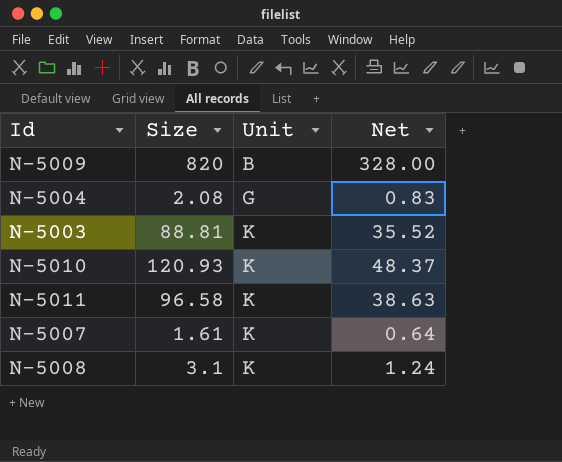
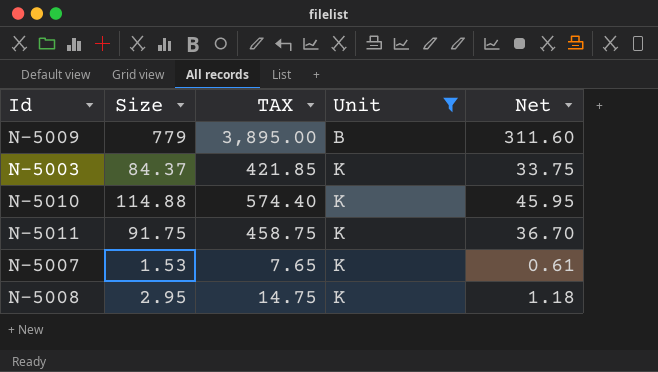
filter: none -> Unit != G
column TAX | formula: none -> [Size] * 5
N-5009 | Size: 820 -> 779
N-5009 | Net: 328.00 -> 311.60
N-5003 | Size: 88.81 -> 84.37
N-5003 | Net: 35.52 -> 33.75
N-5010 | Size: 120.93 -> 114.88
N-5010 | Net: 48.37 -> 45.95
N-5011 | Size: 96.58 -> 91.75
N-5011 | Net: 38.63 -> 36.70
N-5007 | Size: 1.61 -> 1.53
N-5007 | Net: 0.64 -> 0.61
N-5008 | Size: 3.1 -> 2.95
N-5008 | Net: 1.24 -> 1.18

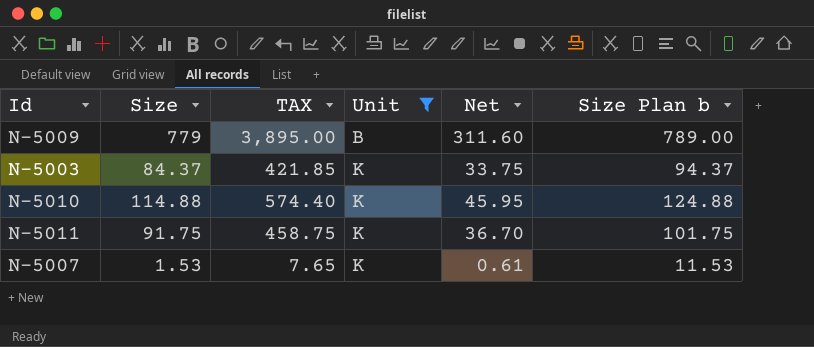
column Size Plan b | formula: none -> [Size] + 10
row N-5008: 2.95 | 14.75 | K | 1.18 -> none

